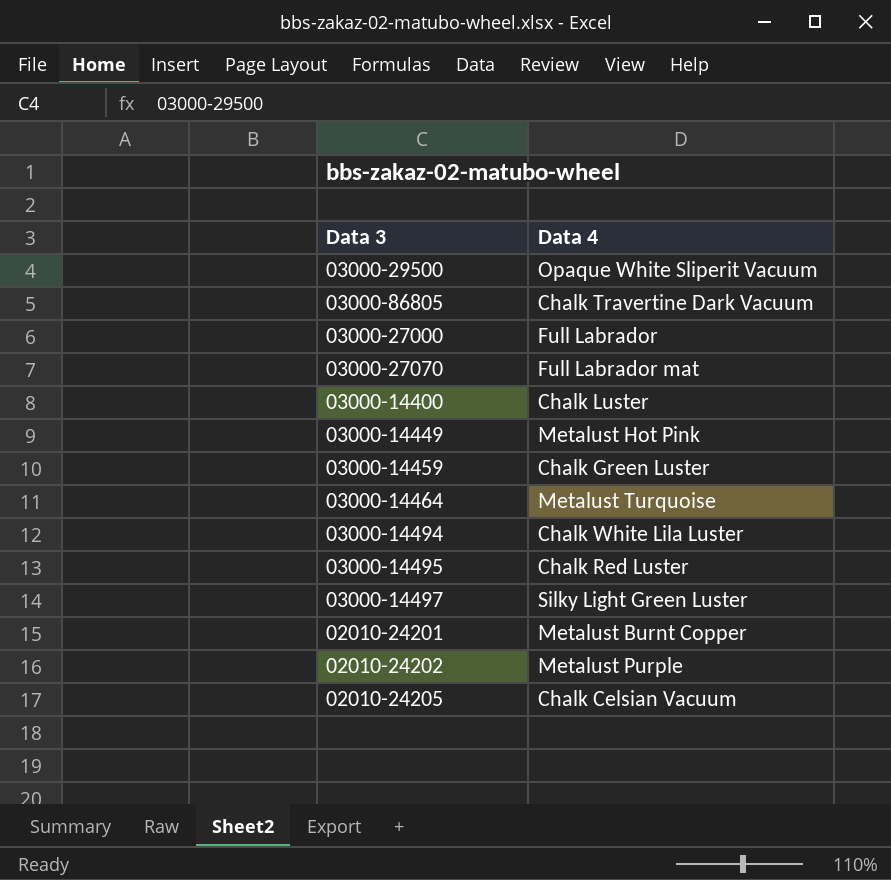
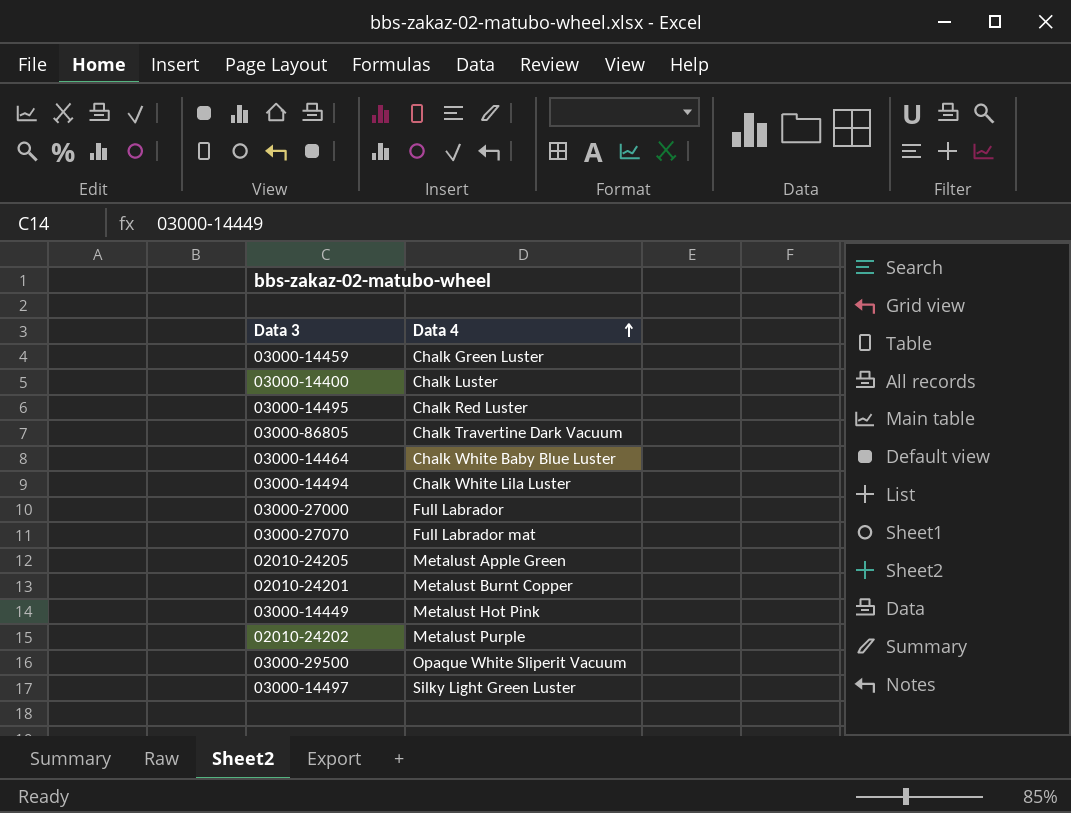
row order: none -> Data 4 ascending
03000-14464 | Data 4: Metalust Turquoise -> Chalk White Baby Blue Luster
02010-24205 | Data 4: Chalk Celsian Vacuum -> Metalust Apple Green

